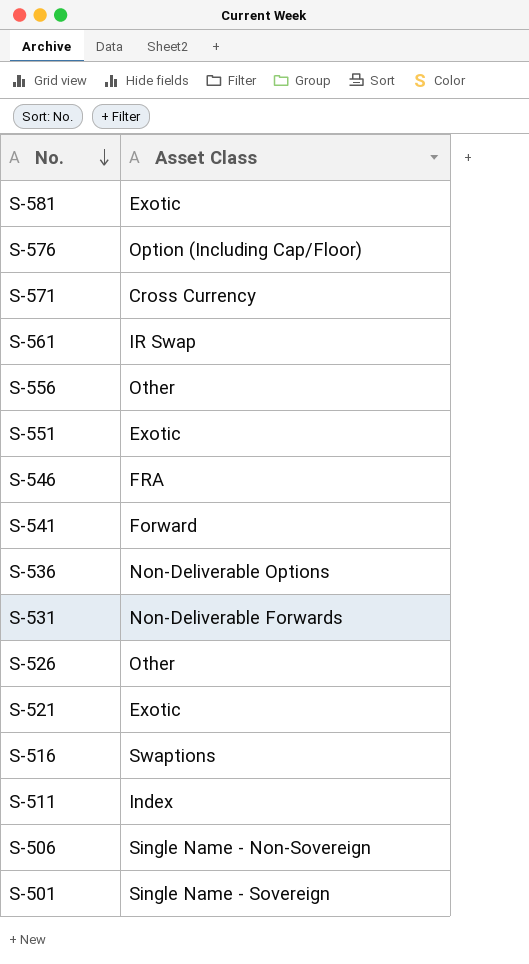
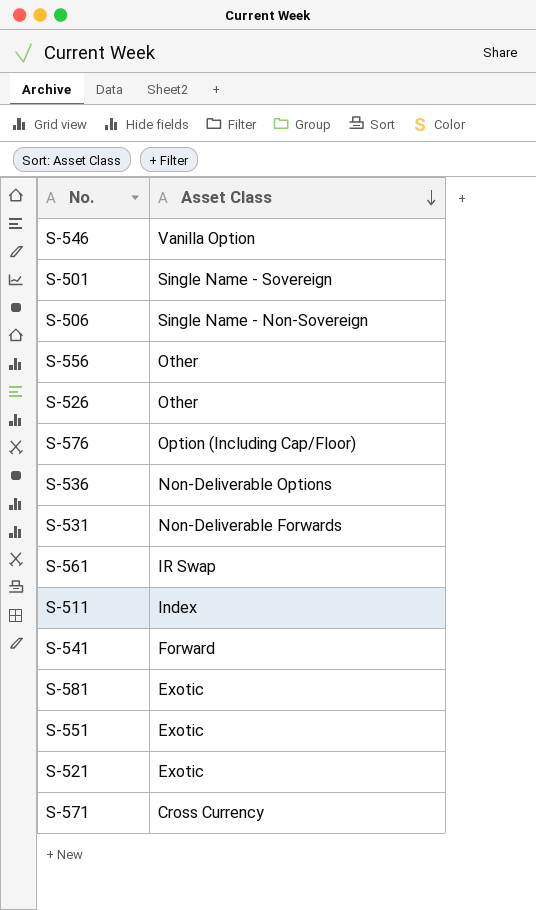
row order: No. descending -> Asset Class descending
row S-516: Swaptions -> none
S-546 | Asset Class: FRA -> Vanilla Option

